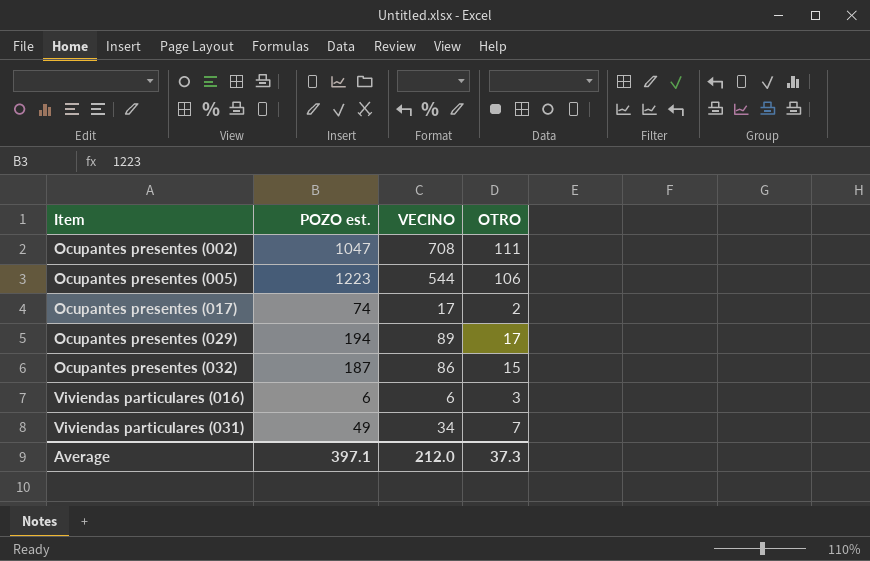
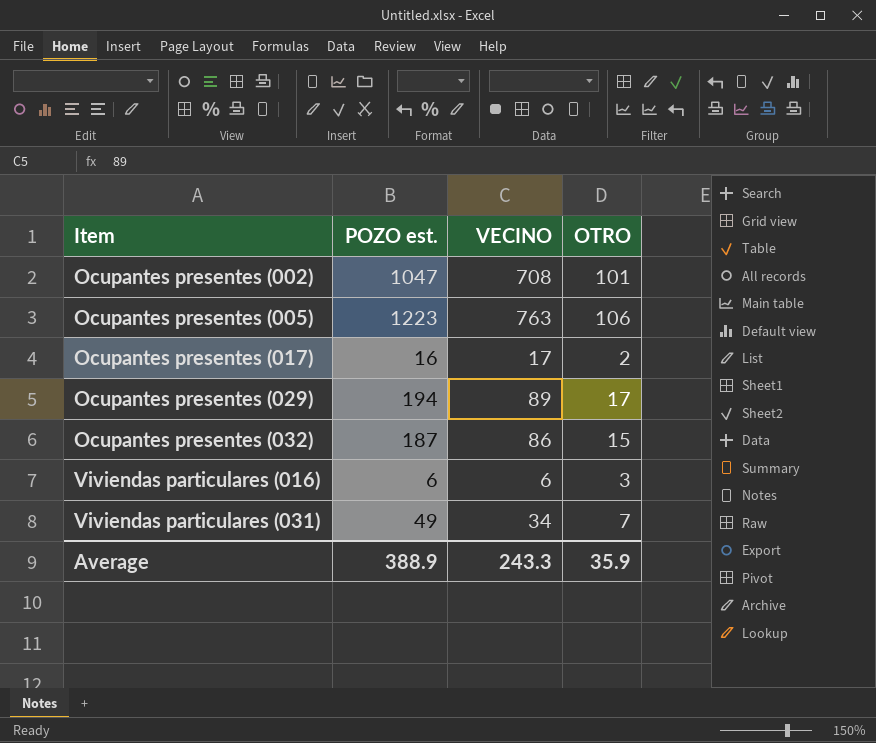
Ocupantes presentes (002) | OTRO: 111 -> 101
Ocupantes presentes (005) | VECINO: 544 -> 763
Ocupantes presentes (017) | POZO est.: 74 -> 16
Average | POZO est.: 397.1 -> 388.9
Average | VECINO: 212.0 -> 243.3
Average | OTRO: 37.3 -> 35.9

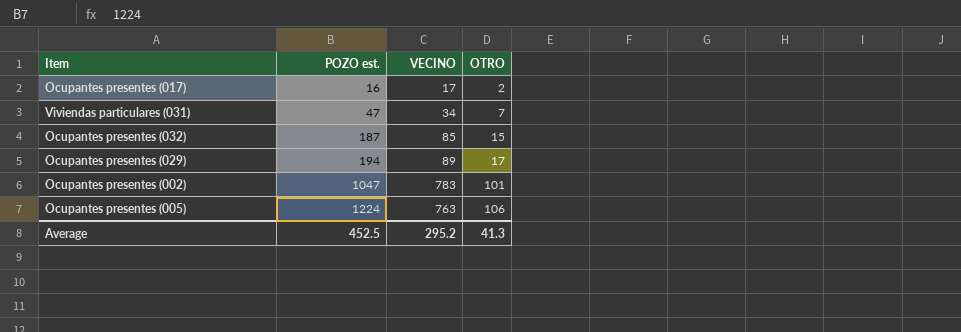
row order: Item ascending -> POZO est. ascending
row Viviendas particulares (016): 6 | 6 | 3 -> none
Viviendas particulares (031) | POZO est.: 49 -> 47
Ocupantes presentes (032) | VECINO: 86 -> 85
Ocupantes presentes (002) | VECINO: 708 -> 783
Ocupantes presentes (005) | POZO est.: 1223 -> 1224
Average | POZO est.: 388.9 -> 452.5
Average | VECINO: 243.3 -> 295.2
Average | OTRO: 35.9 -> 41.3

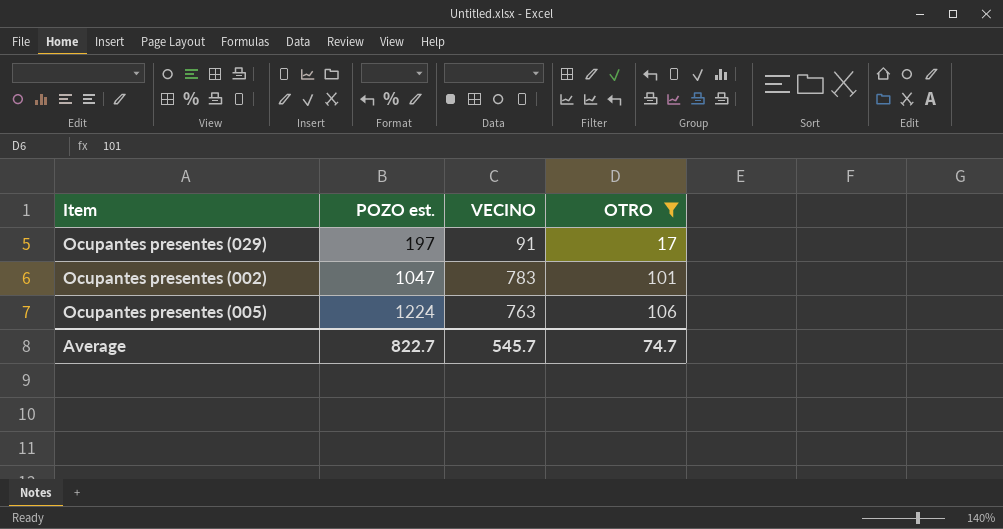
filter: none -> OTRO >= 17
Ocupantes presentes (029) | POZO est.: 194 -> 197
Ocupantes presentes (029) | VECINO: 89 -> 91
Average | POZO est.: 452.5 -> 822.7
Average | VECINO: 295.2 -> 545.7
Average | OTRO: 41.3 -> 74.7

